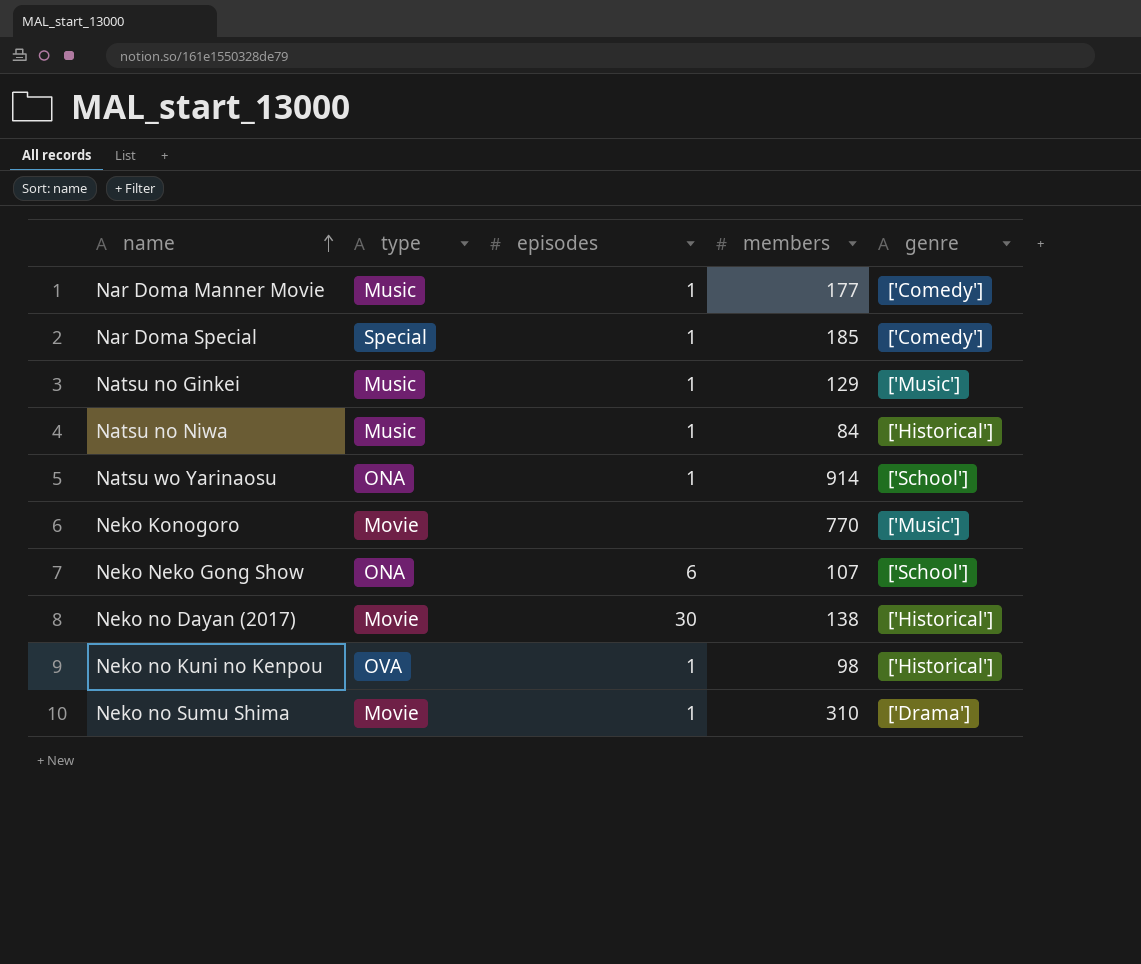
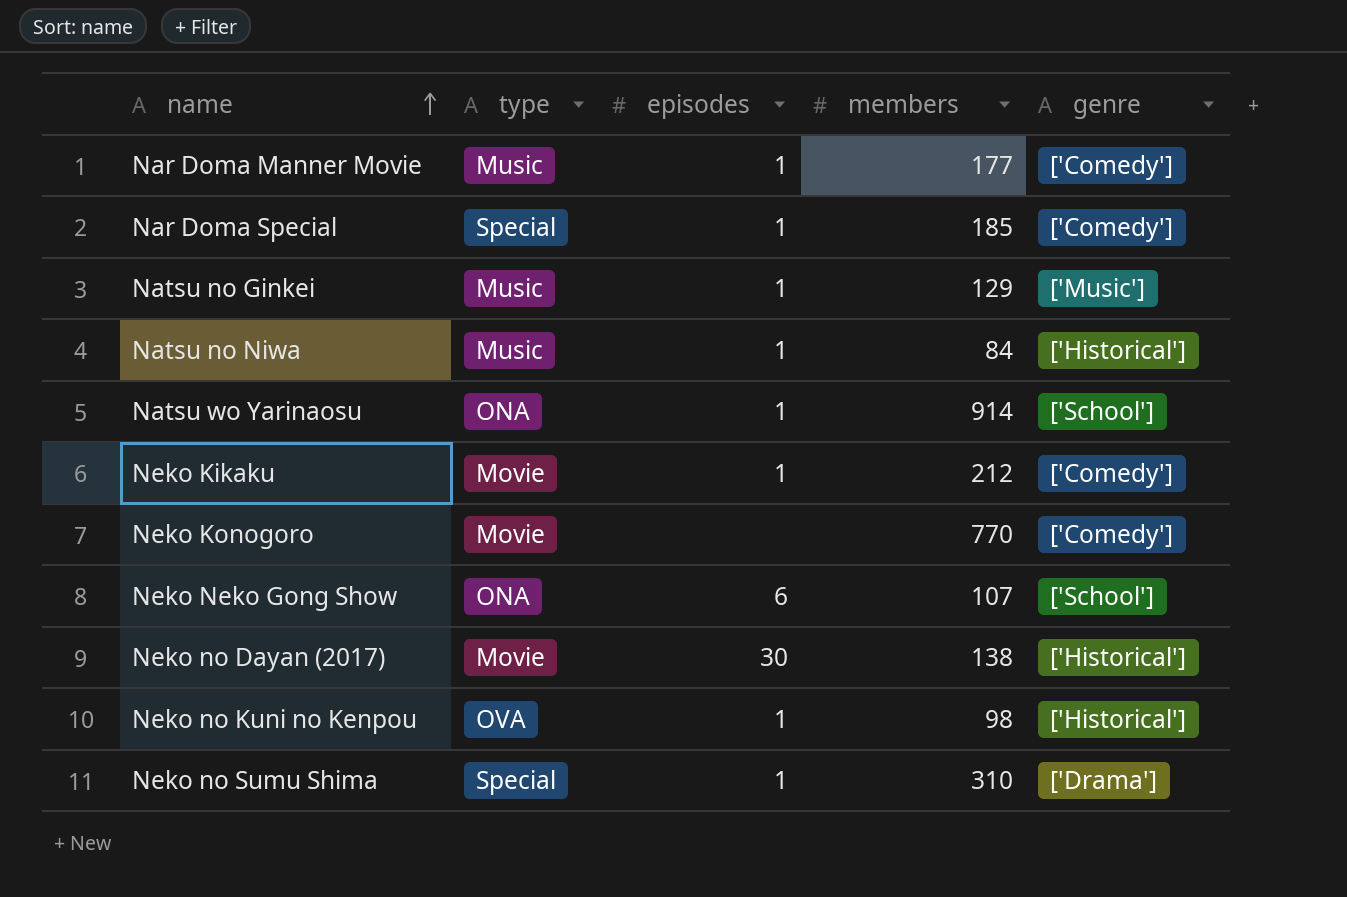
row Neko Kikaku: none -> Movie | 1 | 212 | ['Comedy']
Neko Konogoro | genre: ['Music'] -> ['Comedy']
Neko no Sumu Shima | type: Movie -> Special

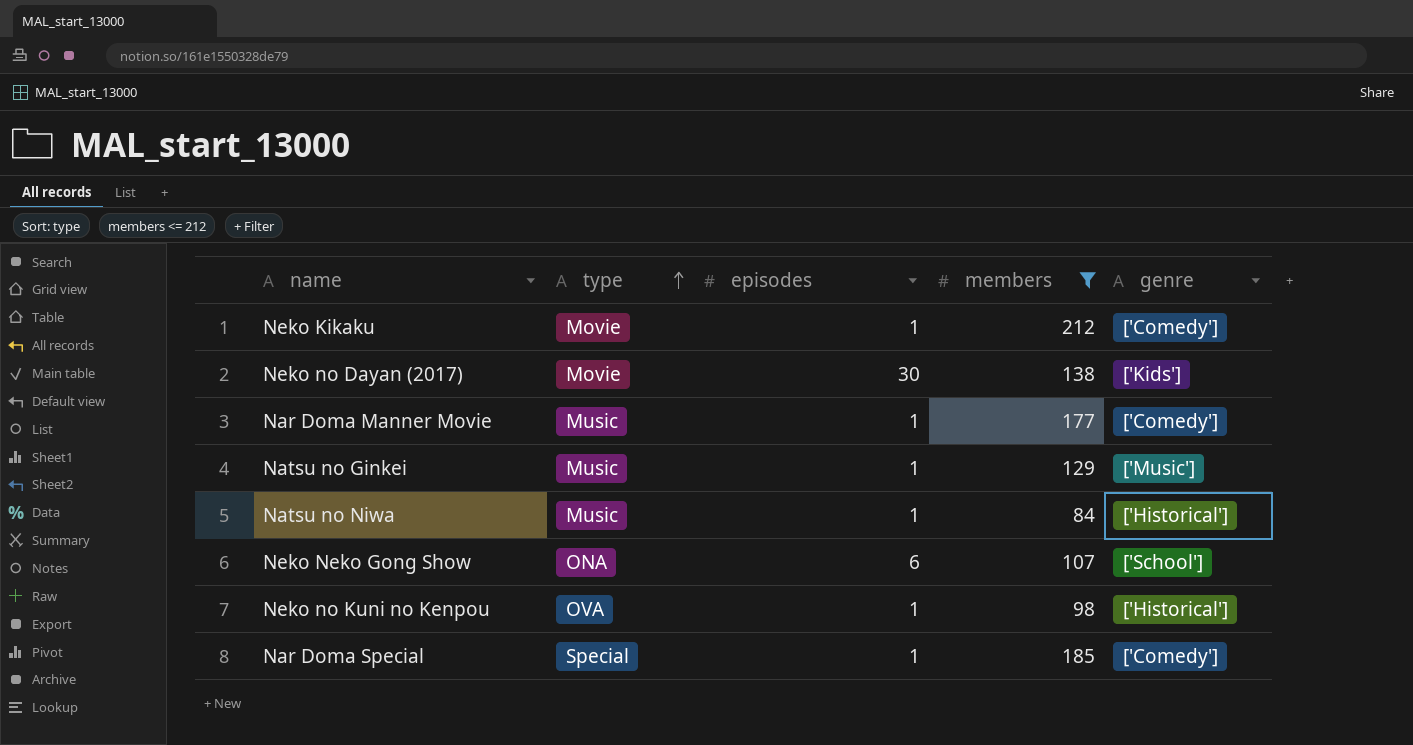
filter: none -> members <= 212
row order: name ascending -> type ascending
Neko no Dayan (2017) | genre: ['Historical'] -> ['Kids']

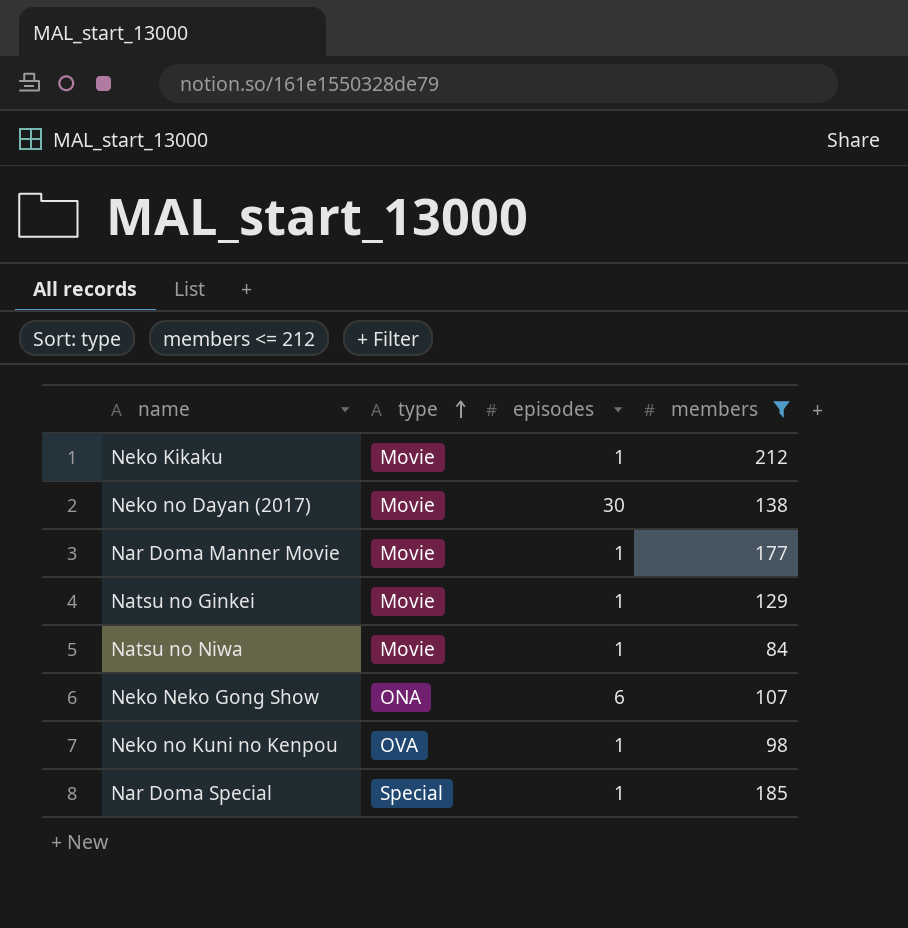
column genre | position: 5 -> none
Nar Doma Manner Movie | type: Music -> Movie
Natsu no Ginkei | type: Music -> Movie
Natsu no Niwa | type: Music -> Movie

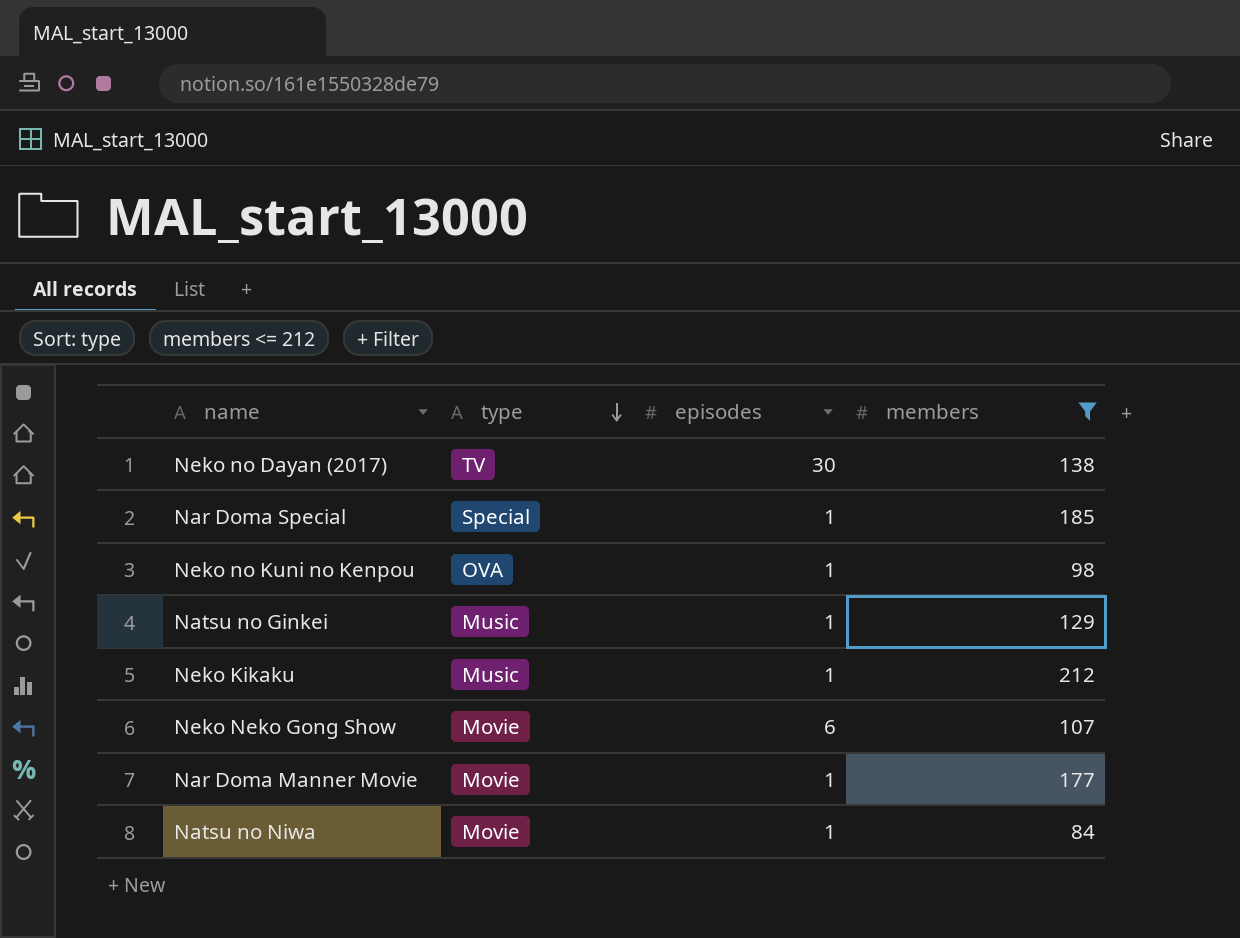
row order: type ascending -> type descending
Neko no Dayan (2017) | type: Movie -> TV
Natsu no Ginkei | type: Movie -> Music
Neko Kikaku | type: Movie -> Music
Neko Neko Gong Show | type: ONA -> Movie

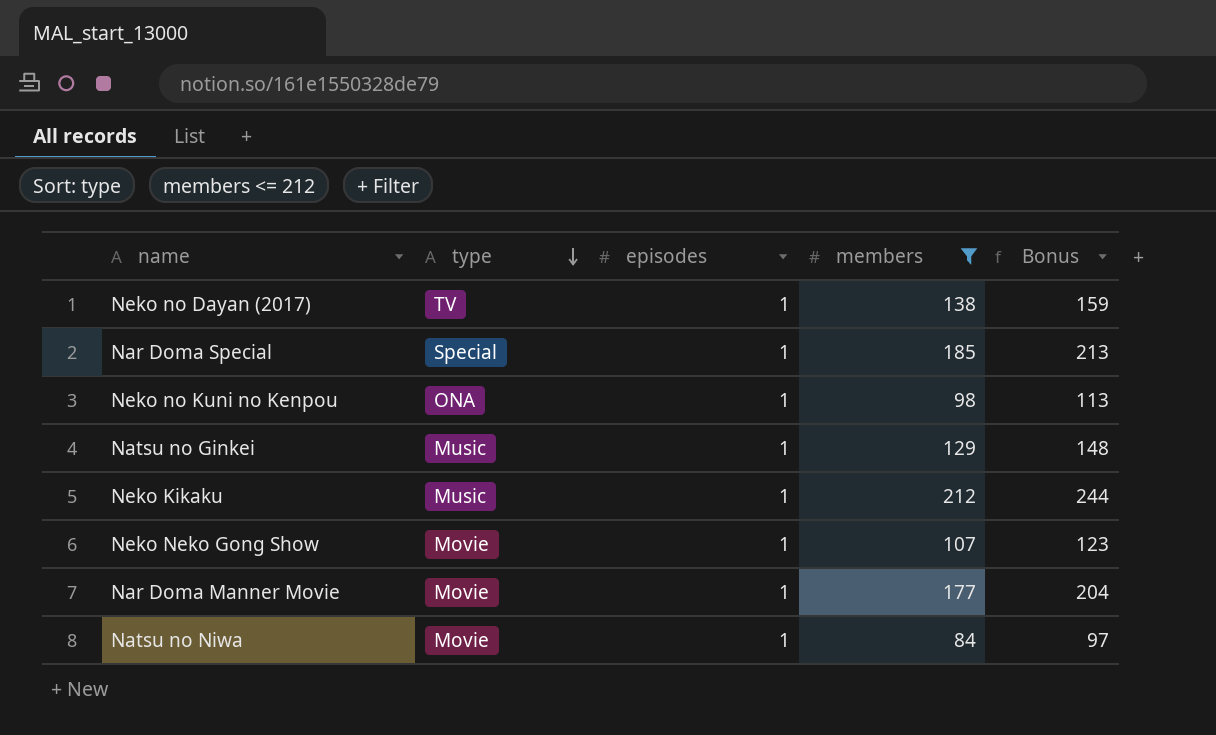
column Bonus | formula: none -> [members] * 1.15
Neko no Dayan (2017) | episodes: 30 -> 1
Neko no Kuni no Kenpou | type: OVA -> ONA
Neko Neko Gong Show | episodes: 6 -> 1

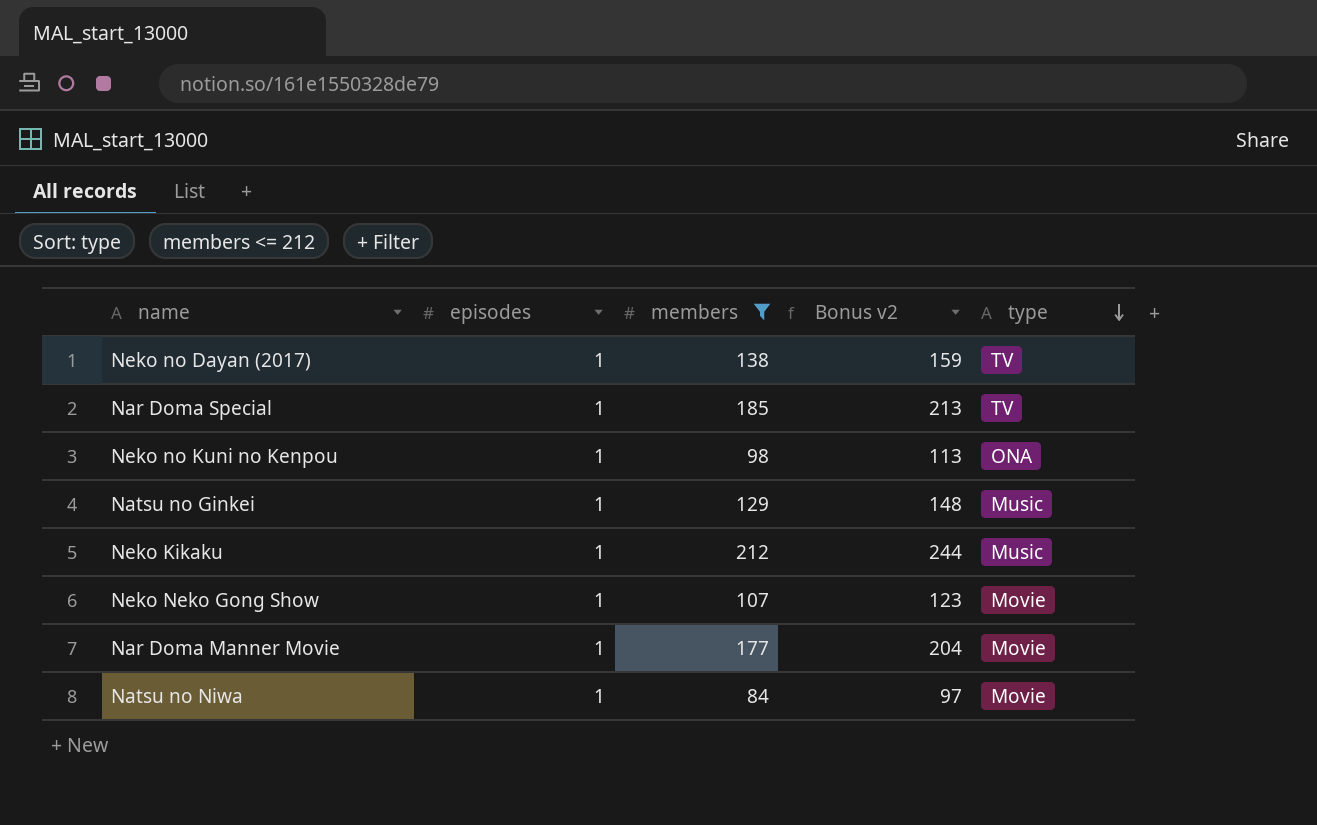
column name: Bonus -> Bonus v2
column type | position: 2 -> 5
Nar Doma Special | type: Special -> TV

